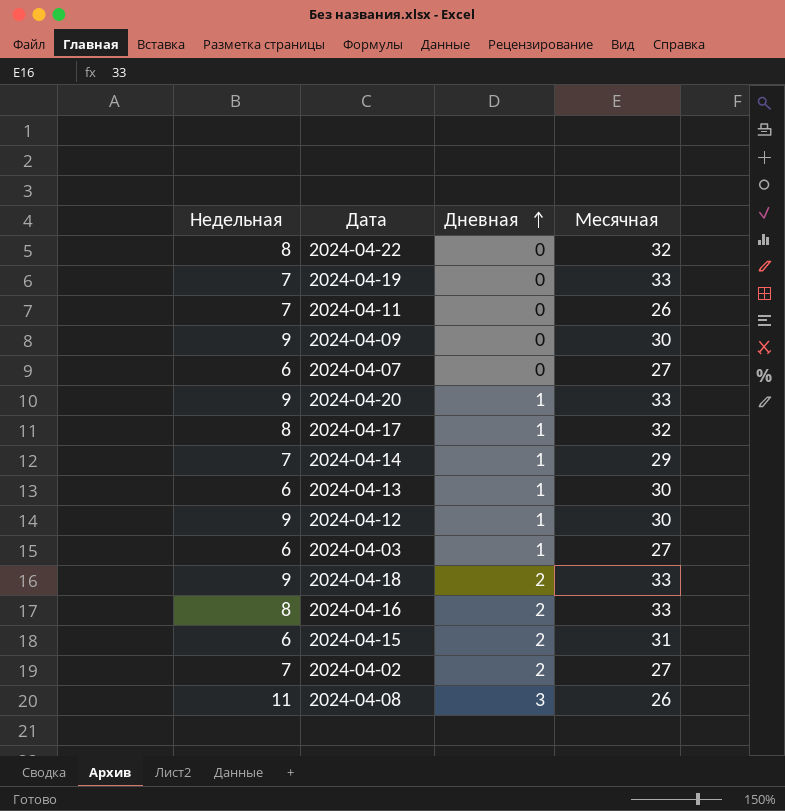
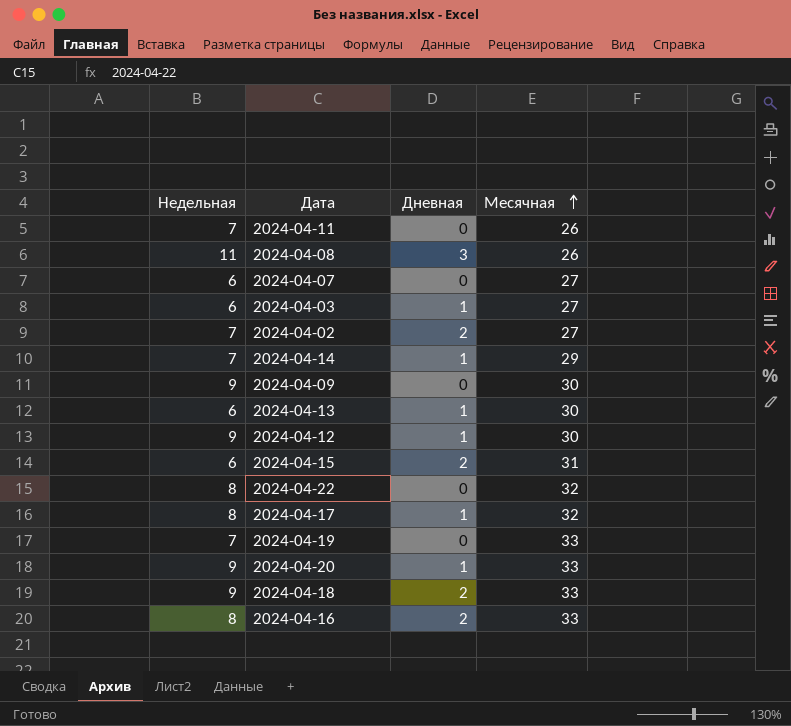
row order: Дневная ascending -> Месячная ascending

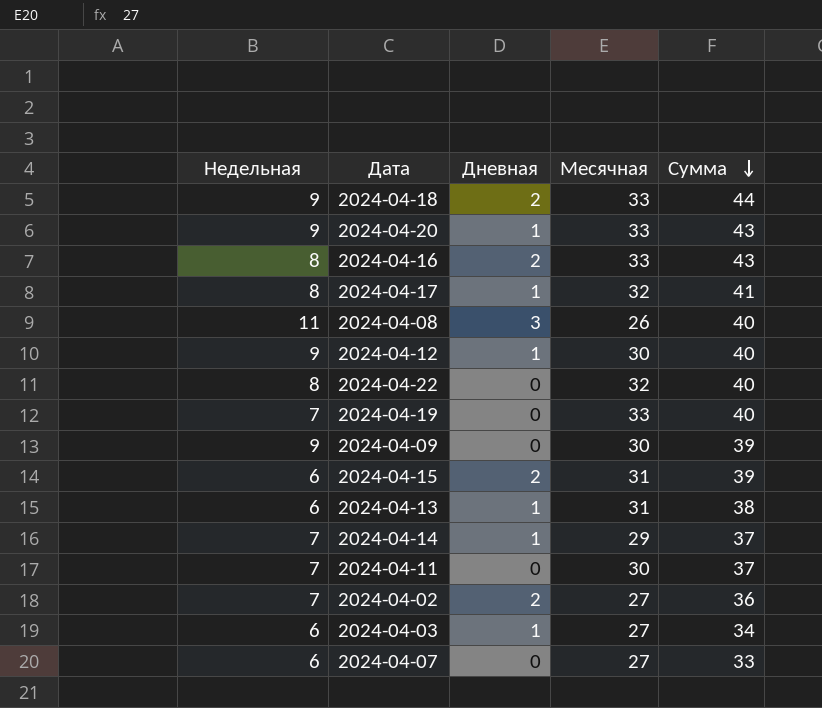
row order: Месячная ascending -> Сумма descending
column Сумма | formula: none -> [Недельная] + [Дневная] + [Месячная]
2024-04-13 | Месячная: 30 -> 31
2024-04-11 | Месячная: 26 -> 30

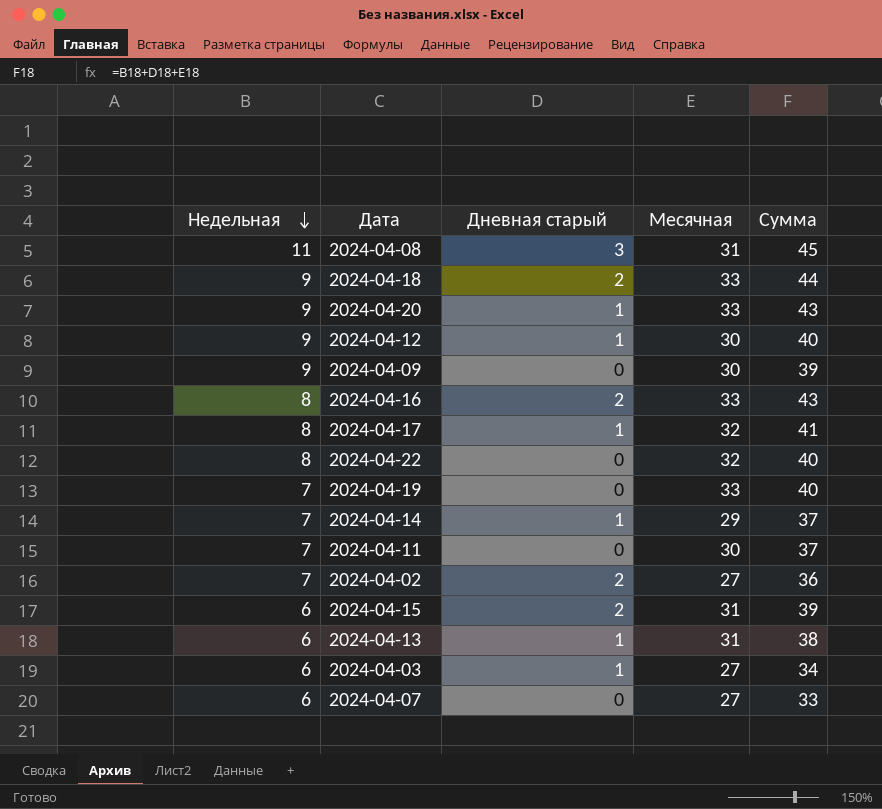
row order: Сумма descending -> Недельная descending
column name: Дневная -> Дневная старый
2024-04-08 | Месячная: 26 -> 31
2024-04-08 | Сумма: 40 -> 45

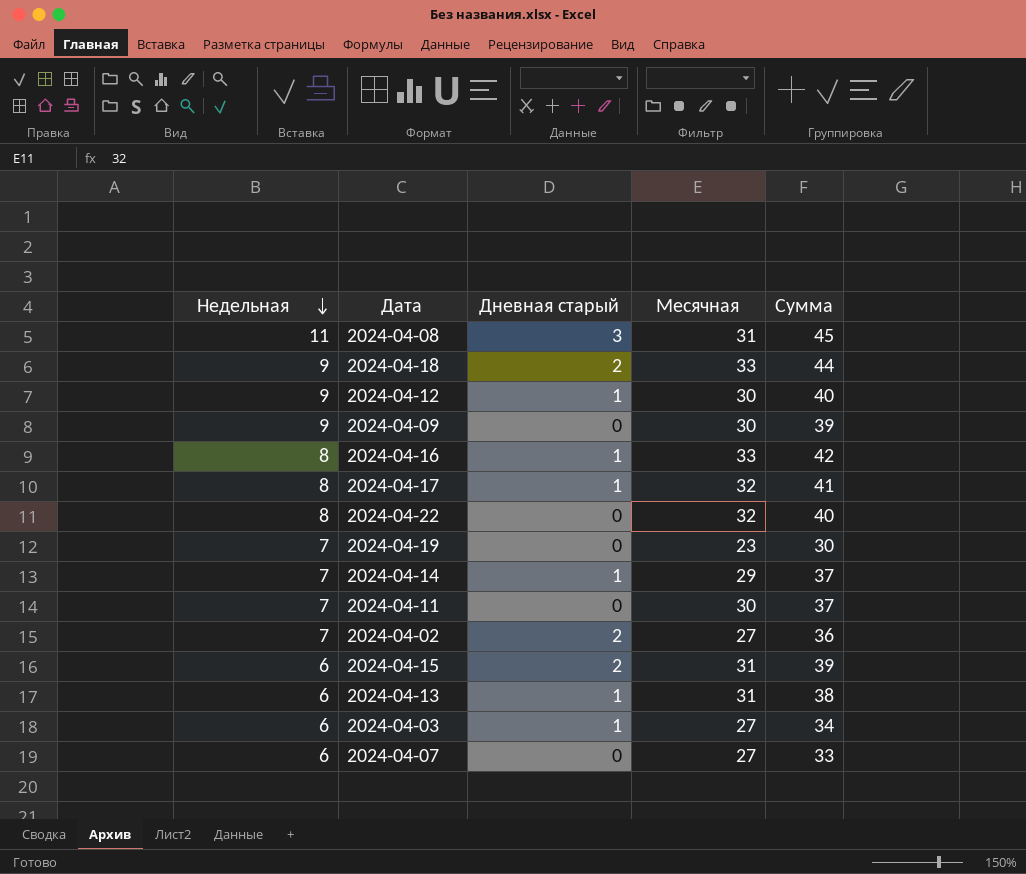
row 2024-04-20: 9 | 1 | 33 | 43 -> none
2024-04-16 | Дневная старый: 2 -> 1
2024-04-16 | Сумма: 43 -> 42
2024-04-19 | Месячная: 33 -> 23
2024-04-19 | Сумма: 40 -> 30

